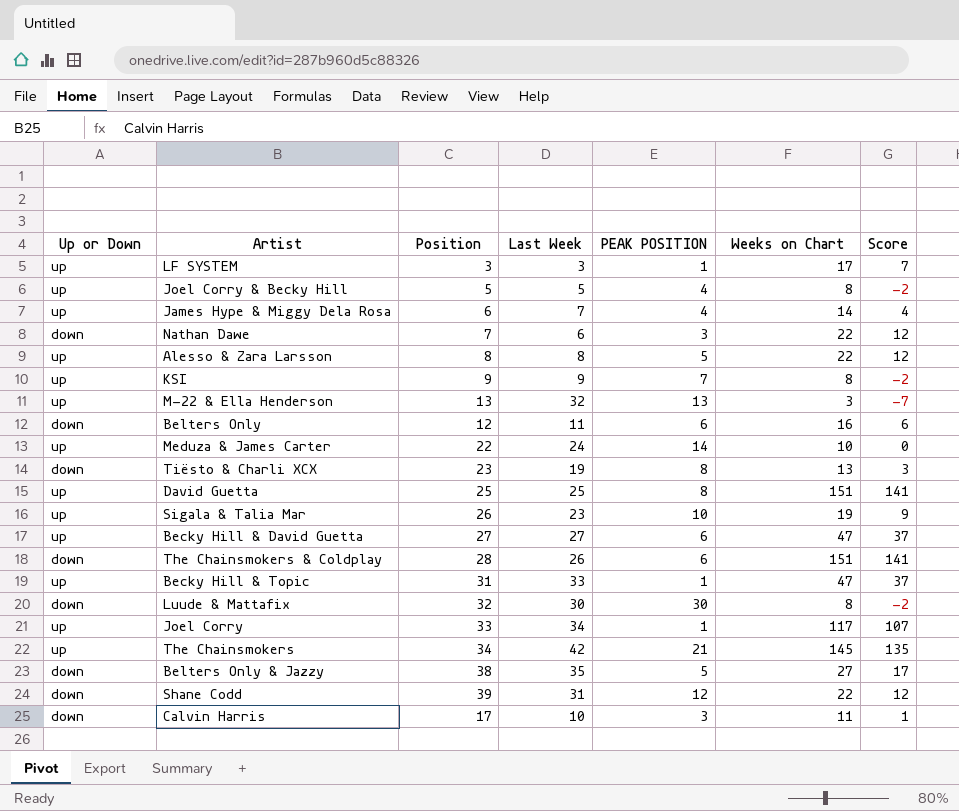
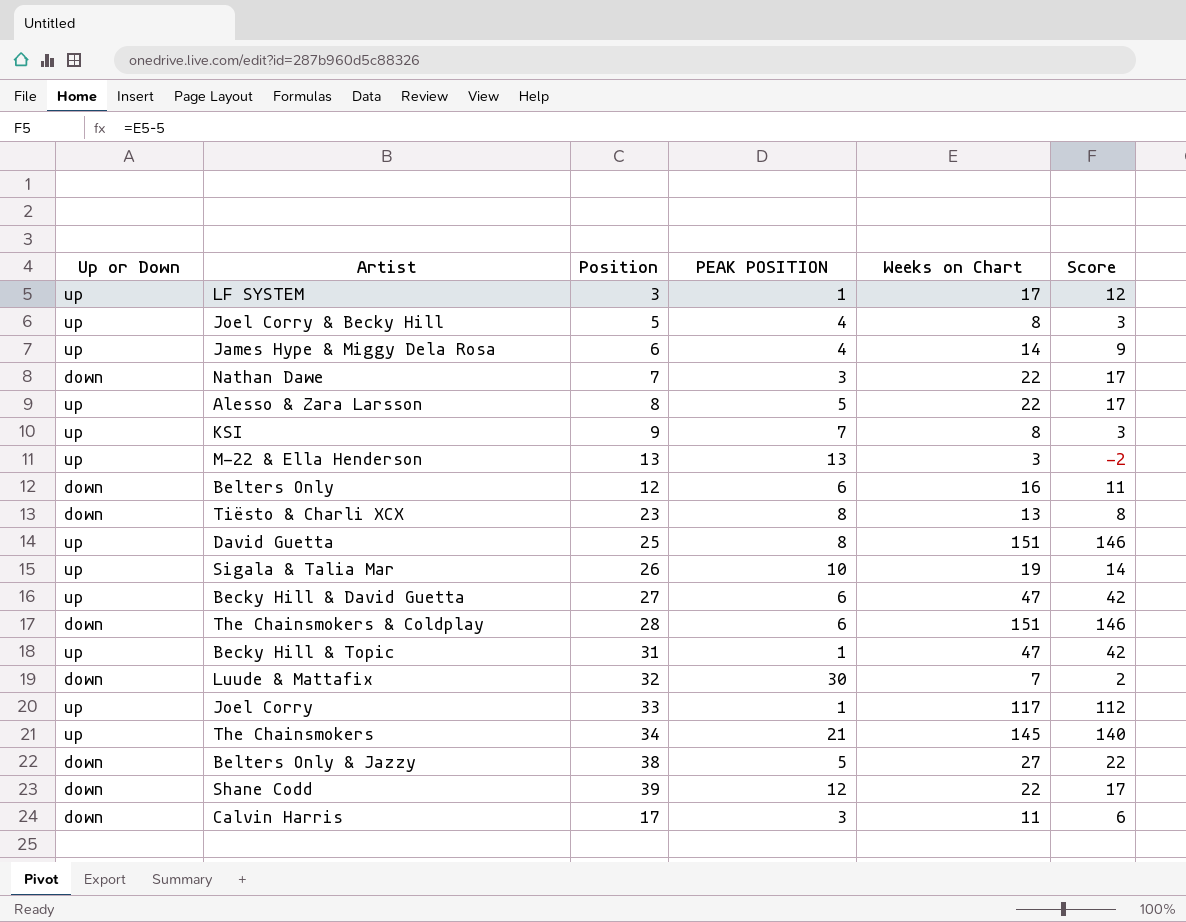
column Last Week | position: 4 -> none
column Score | formula: [Weeks on Chart] - 10 -> [Weeks on Chart] - 5
row Meduza & James Carter: up | 22 | 24 | 14 | 10 | 0 -> none
Luude & Mattafix | Weeks on Chart: 8 -> 7

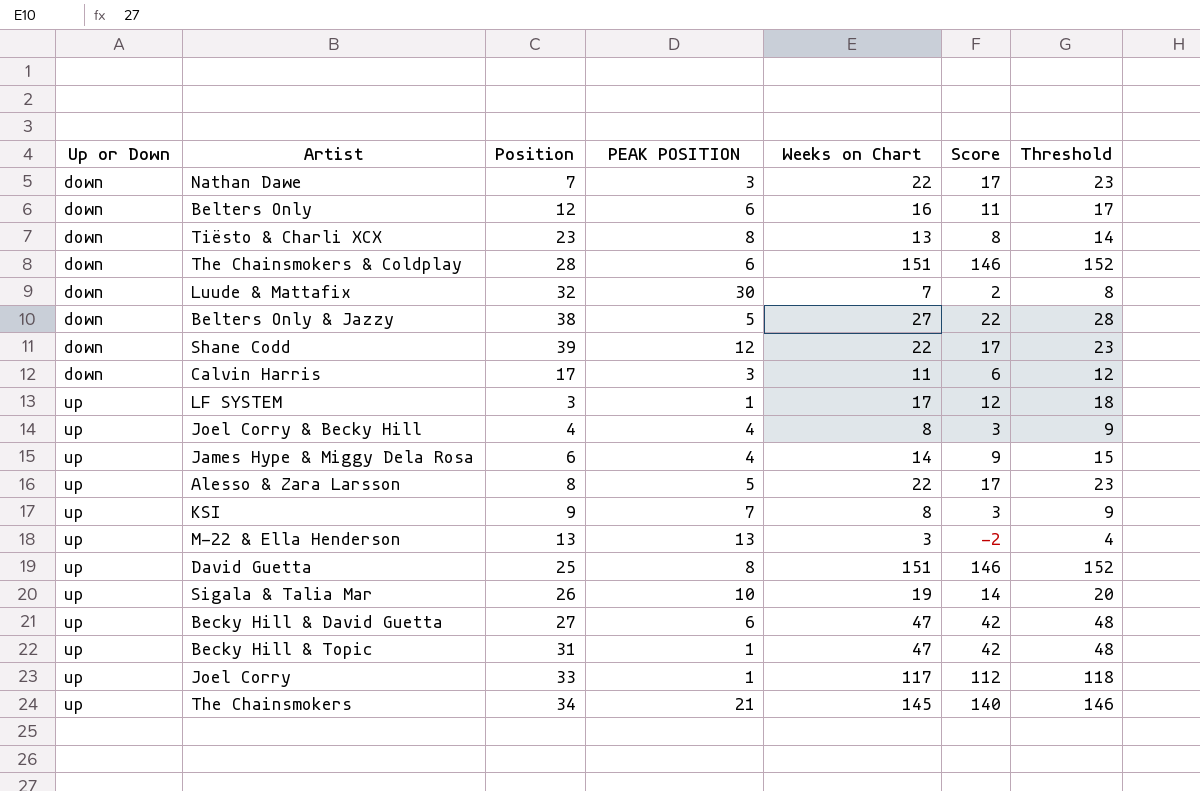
row order: none -> Up or Down ascending
column Threshold | formula: none -> [Weeks on Chart] + 1
Joel Corry & Becky Hill | Position: 5 -> 4

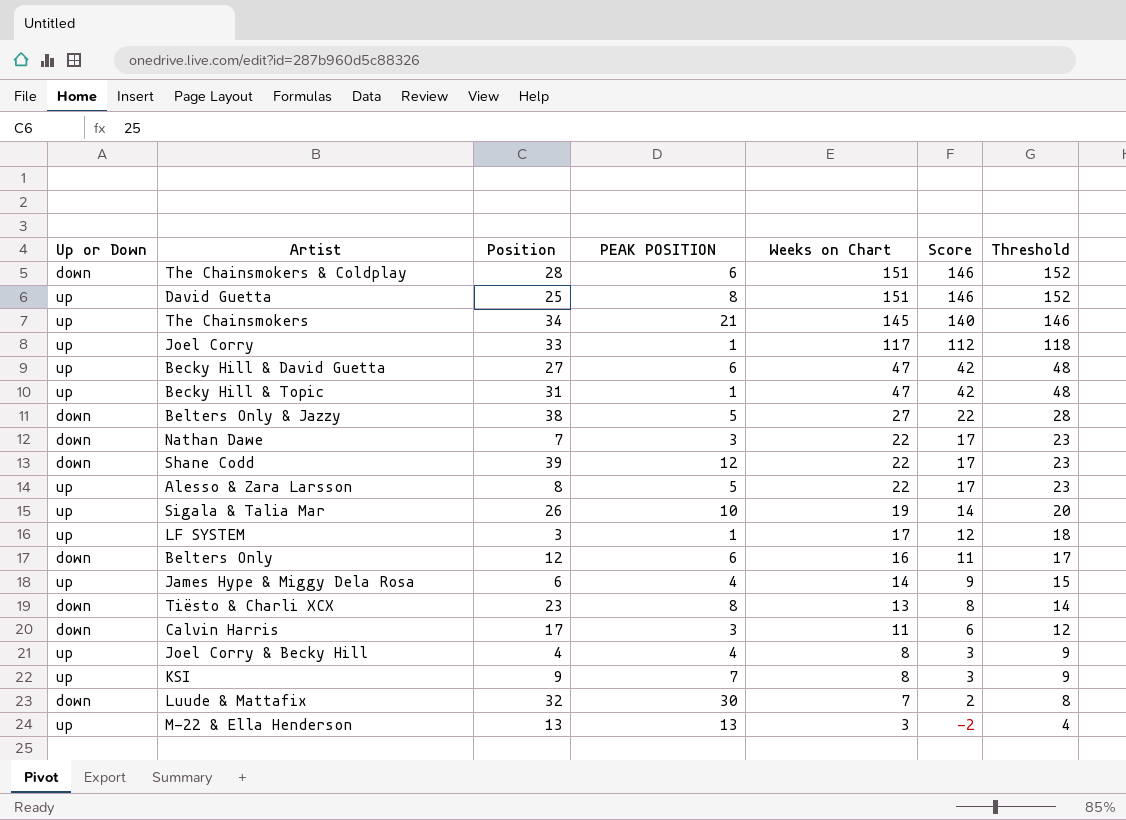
row order: Up or Down ascending -> Weeks on Chart descending

